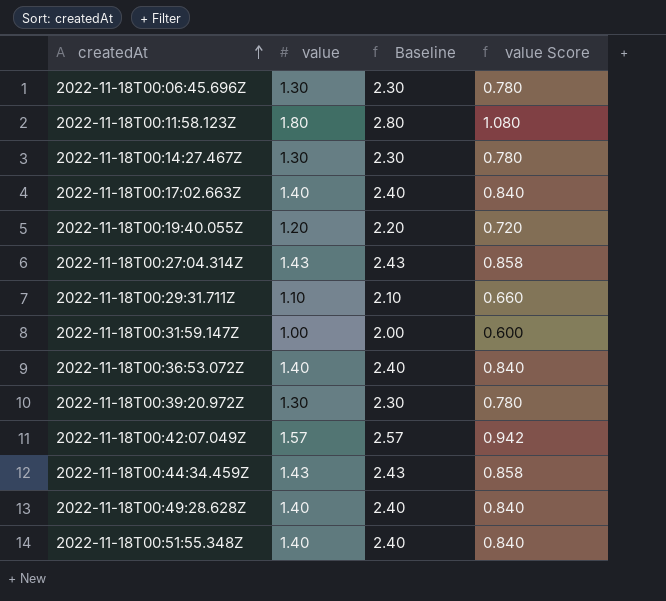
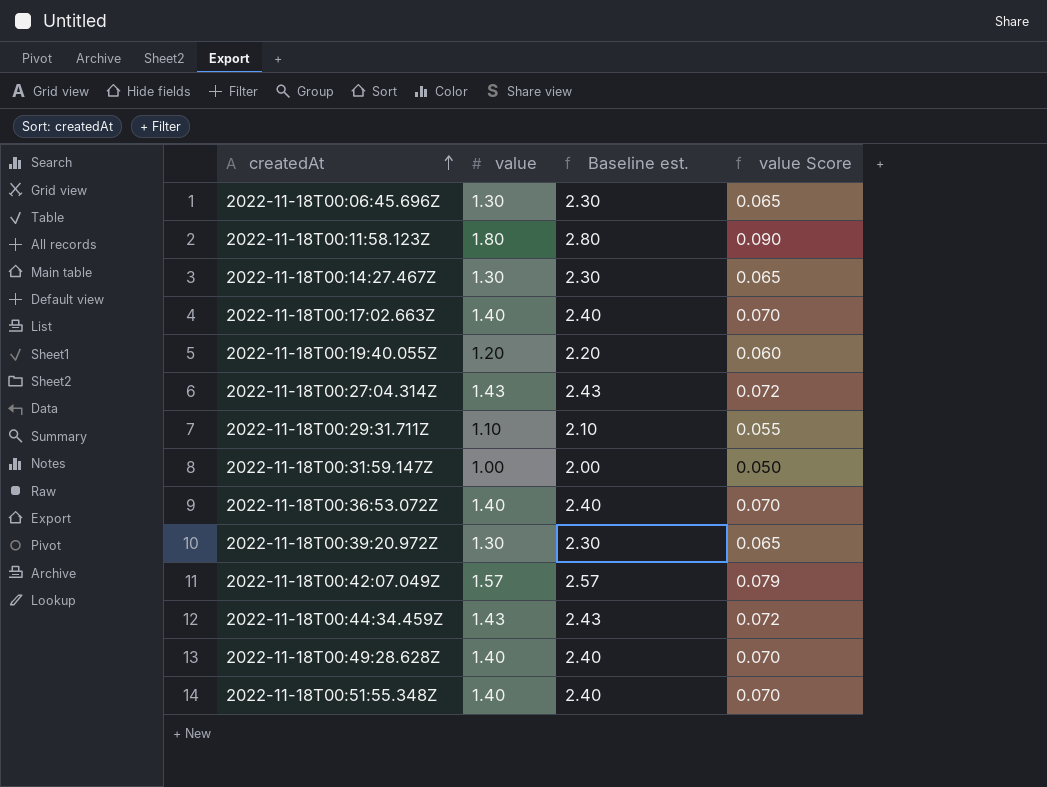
column name: Baseline -> Baseline est.
column value Score | formula: [value] * 0.6 -> [value] * 0.05

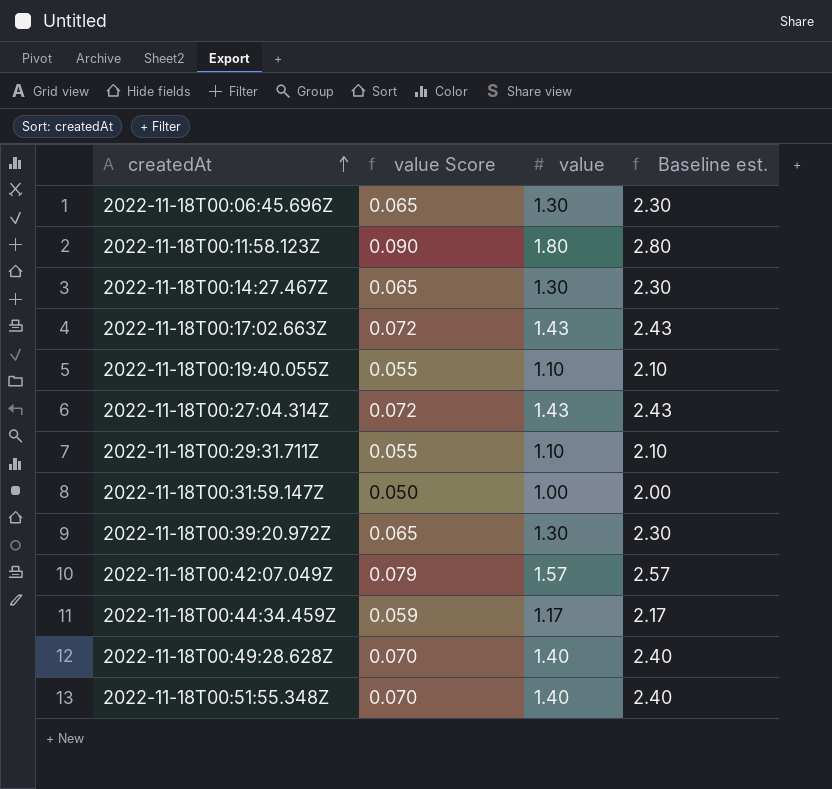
column value Score | position: 4 -> 2
row 2022-11-18T00:36:53.072Z: 1.40 | 2.40 | 0.070 -> none
2022-11-18T00:17:02.663Z | value Score: 0.070 -> 0.072
2022-11-18T00:17:02.663Z | value: 1.40 -> 1.43
2022-11-18T00:17:02.663Z | Baseline est.: 2.40 -> 2.43
2022-11-18T00:19:40.055Z | value Score: 0.060 -> 0.055
2022-11-18T00:19:40.055Z | value: 1.20 -> 1.10
2022-11-18T00:19:40.055Z | Baseline est.: 2.20 -> 2.10
2022-11-18T00:44:34.459Z | value Score: 0.072 -> 0.059
2022-11-18T00:44:34.459Z | value: 1.43 -> 1.17
2022-11-18T00:44:34.459Z | Baseline est.: 2.43 -> 2.17

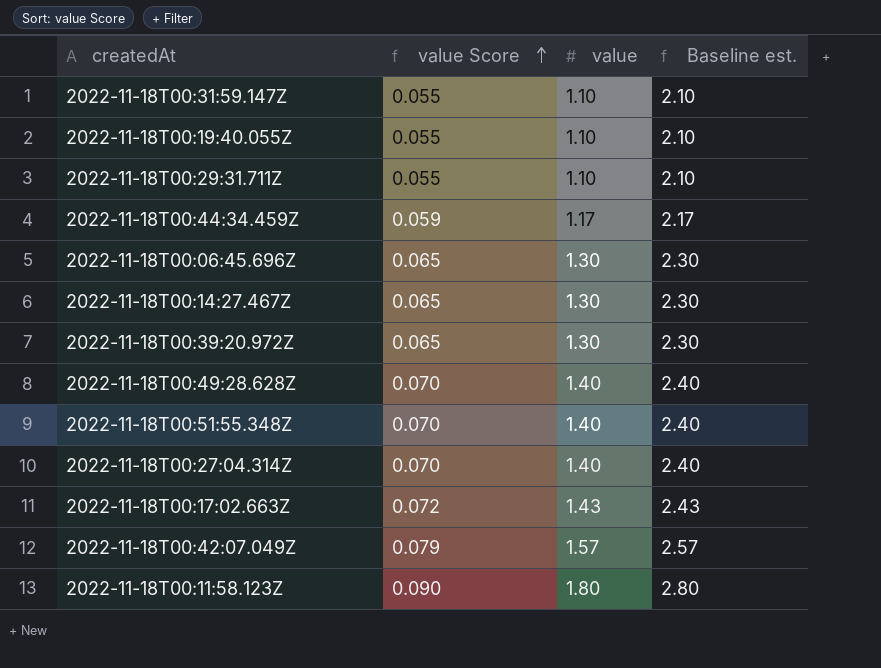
row order: createdAt ascending -> value Score ascending
2022-11-18T00:31:59.147Z | value Score: 0.050 -> 0.055
2022-11-18T00:31:59.147Z | value: 1.00 -> 1.10
2022-11-18T00:31:59.147Z | Baseline est.: 2.00 -> 2.10
2022-11-18T00:27:04.314Z | value Score: 0.072 -> 0.070
2022-11-18T00:27:04.314Z | value: 1.43 -> 1.40
2022-11-18T00:27:04.314Z | Baseline est.: 2.43 -> 2.40

